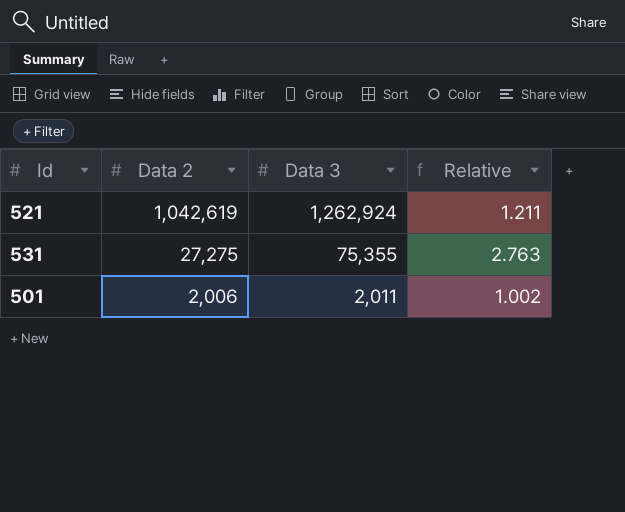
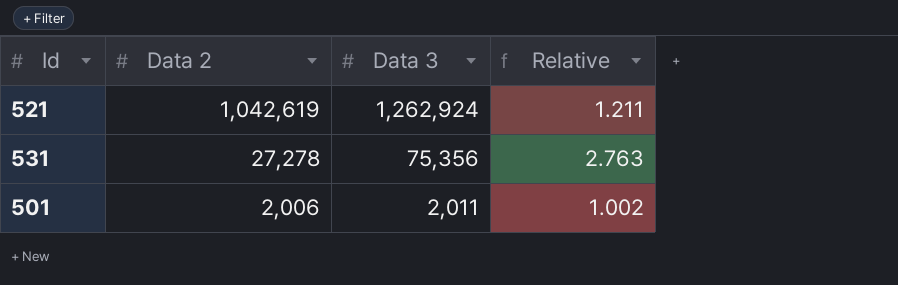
531 | Data 2: 27,275 -> 27,278
531 | Data 3: 75,355 -> 75,356

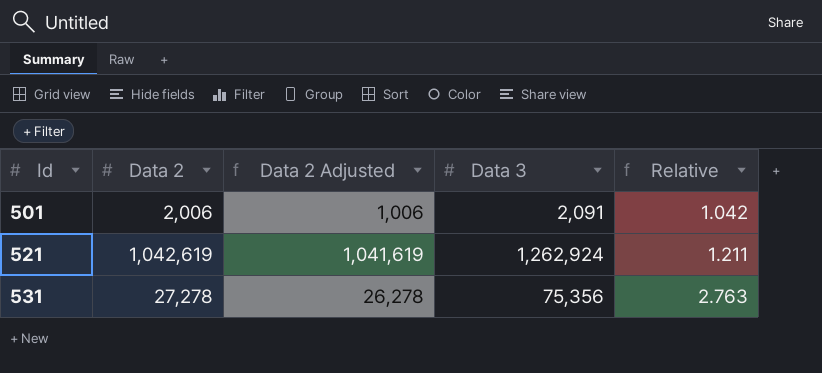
row order: Data 2 descending -> Id ascending
column Data 2 Adjusted | formula: none -> [Data 2] - 1000
501 | Data 3: 2,011 -> 2,091
501 | Relative: 1.002 -> 1.042

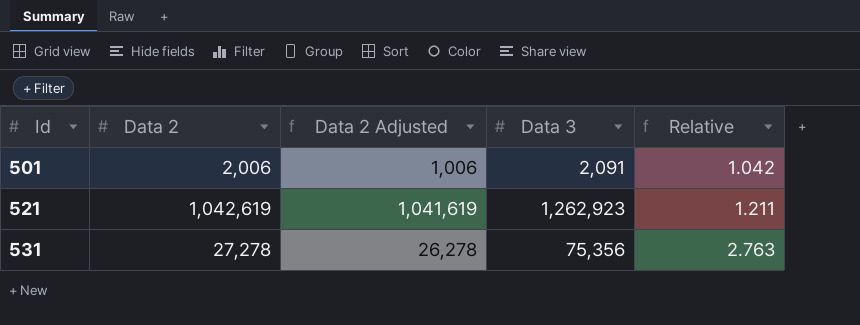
521 | Data 3: 1,262,924 -> 1,262,923

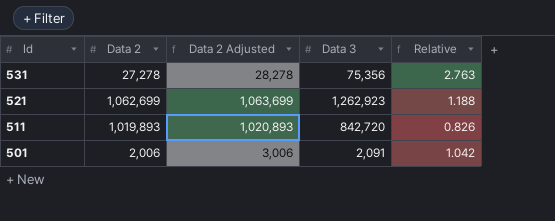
row order: Id ascending -> Id descending
column Data 2 Adjusted | formula: [Data 2] - 1000 -> [Data 2] + 1000
521 | Data 2: 1,042,619 -> 1,062,699
521 | Relative: 1.211 -> 1.188
row 511: none -> 1,019,893 | 1,020,893 | 842,720 | 0.826

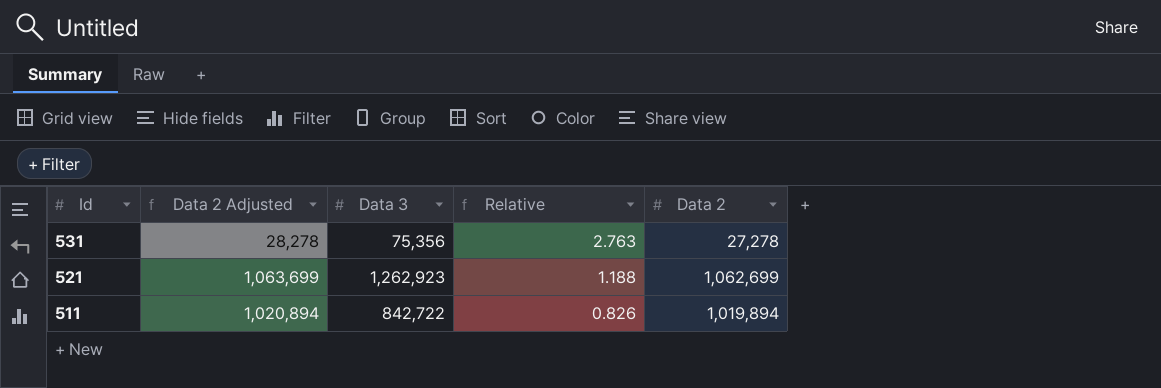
column Data 2 | position: 2 -> 5
row 501: 2,006 | 3,006 | 2,091 | 1.042 -> none
511 | Data 2 Adjusted: 1,020,893 -> 1,020,894
511 | Data 3: 842,720 -> 842,722
511 | Data 2: 1,019,893 -> 1,019,894

